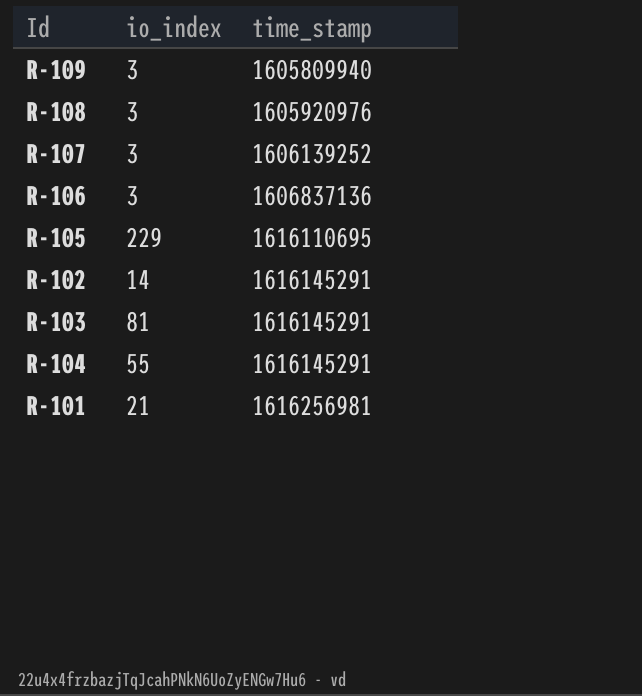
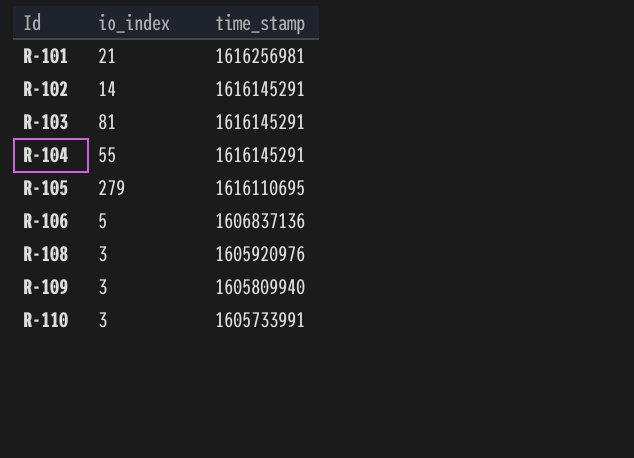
row order: time_stamp ascending -> Id ascending
row R-107: 3 | 1606139252 -> none
R-105 | io_index: 229 -> 279
R-106 | io_index: 3 -> 5
row R-110: none -> 3 | 1605733991

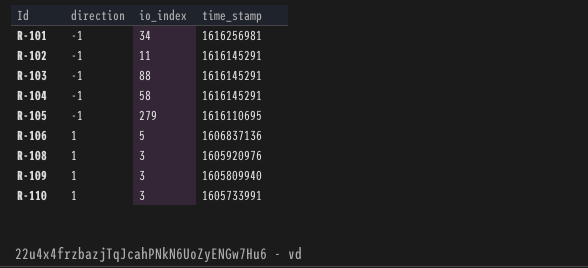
column direction | position: none -> 2
R-101 | io_index: 21 -> 34
R-102 | io_index: 14 -> 11
R-103 | io_index: 81 -> 88
R-104 | io_index: 55 -> 58

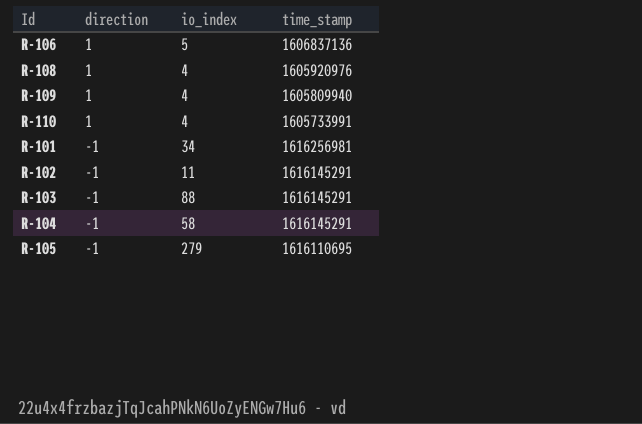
row order: Id ascending -> direction descending
R-108 | io_index: 3 -> 4
R-109 | io_index: 3 -> 4
R-110 | io_index: 3 -> 4

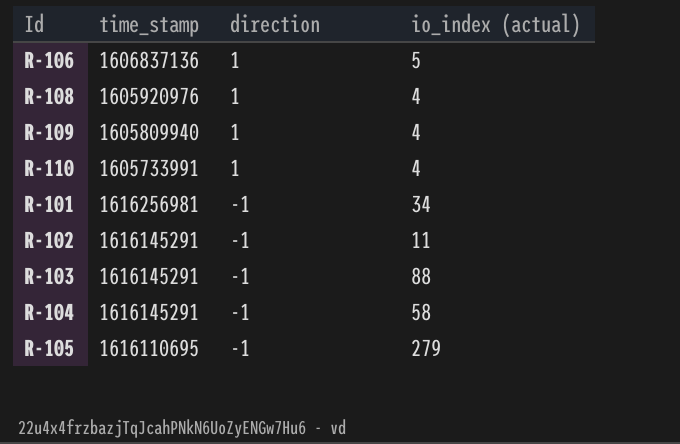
column time_stamp | position: 4 -> 2
column name: io_index -> io_index (actual)

